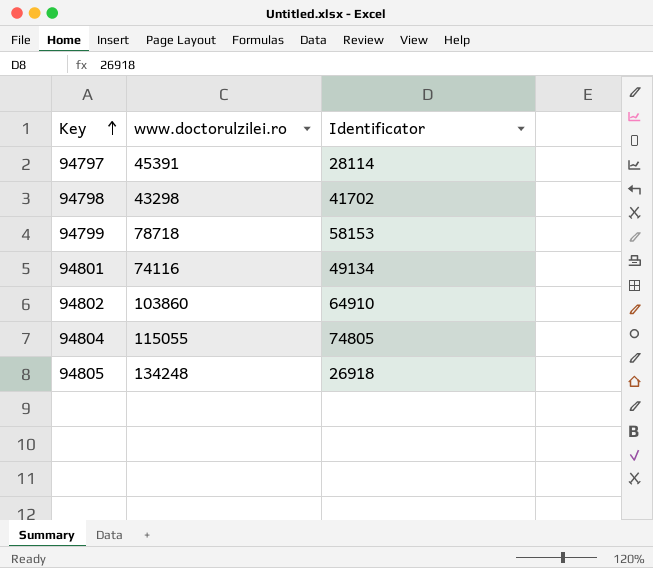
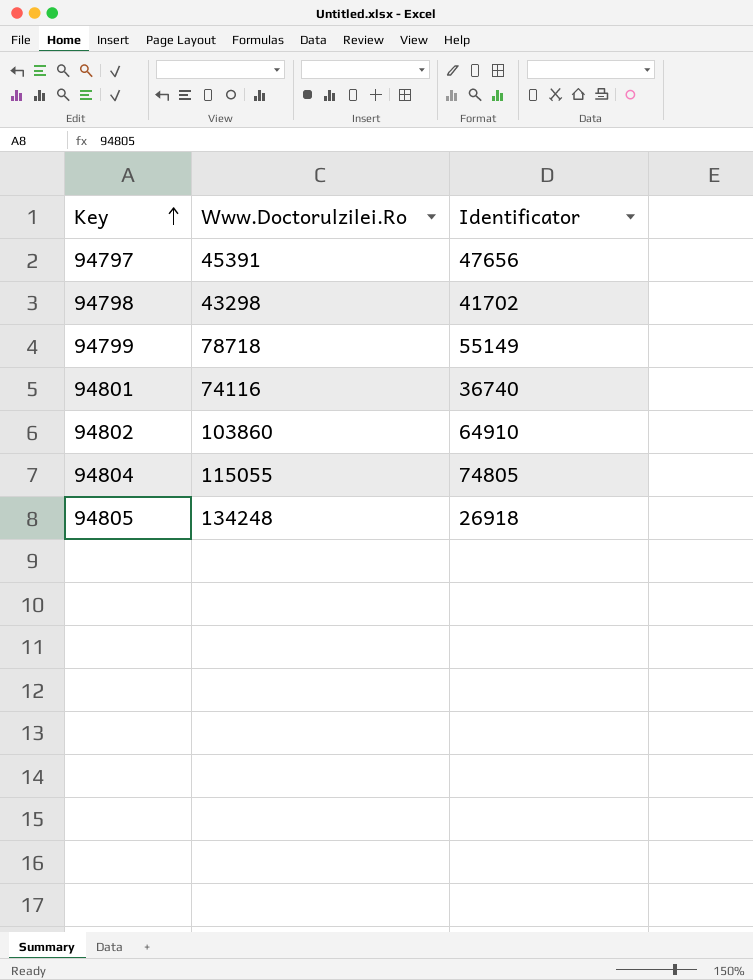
column name: www.doctorulzilei.ro -> Www.Doctorulzilei.Ro
94797 | Identificator: 28114 -> 47656
94799 | Identificator: 58153 -> 55149
94801 | Identificator: 49134 -> 36740

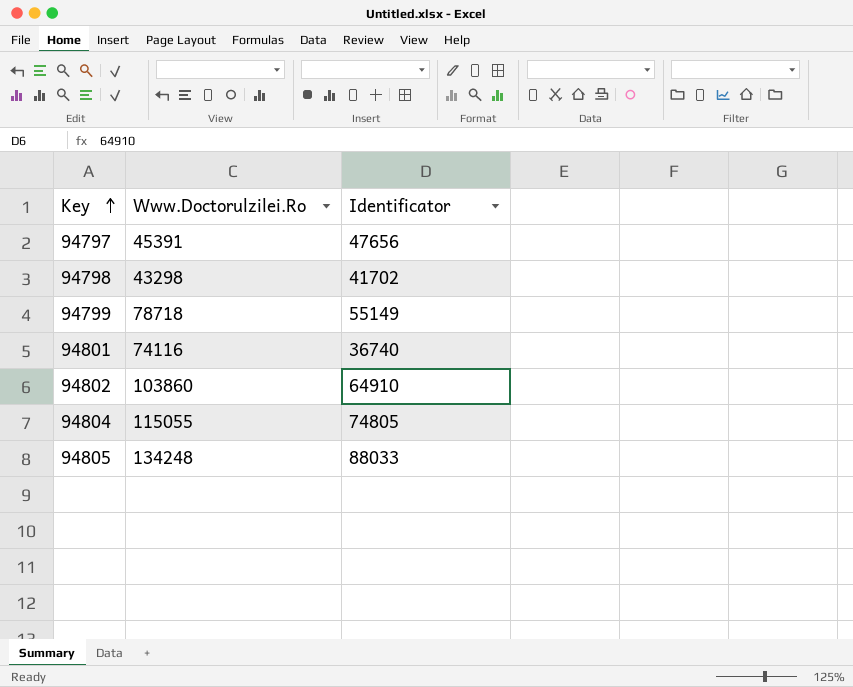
94805 | Identificator: 26918 -> 88033

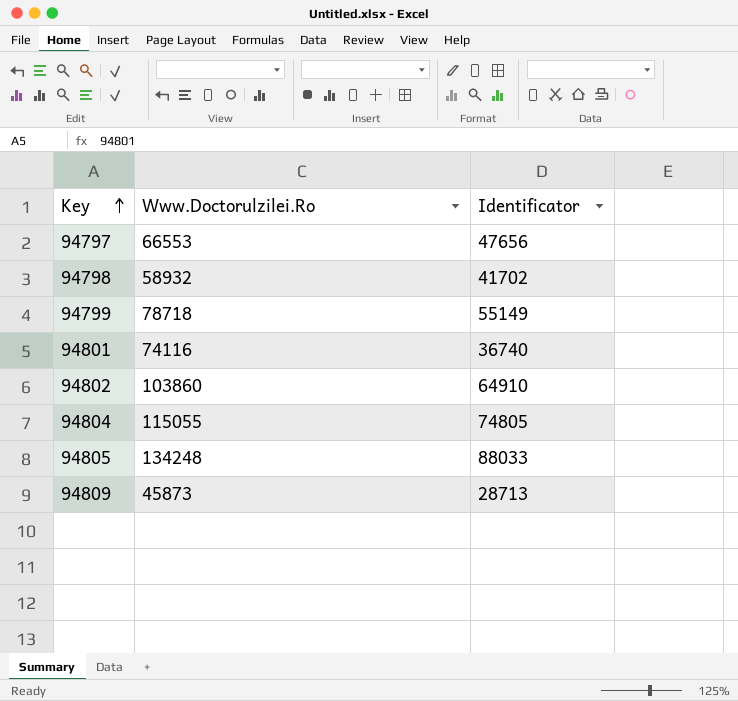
94797 | Www.Doctorulzilei.Ro: 45391 -> 66553
94798 | Www.Doctorulzilei.Ro: 43298 -> 58932
row 94809: none -> 45873 | 28713

